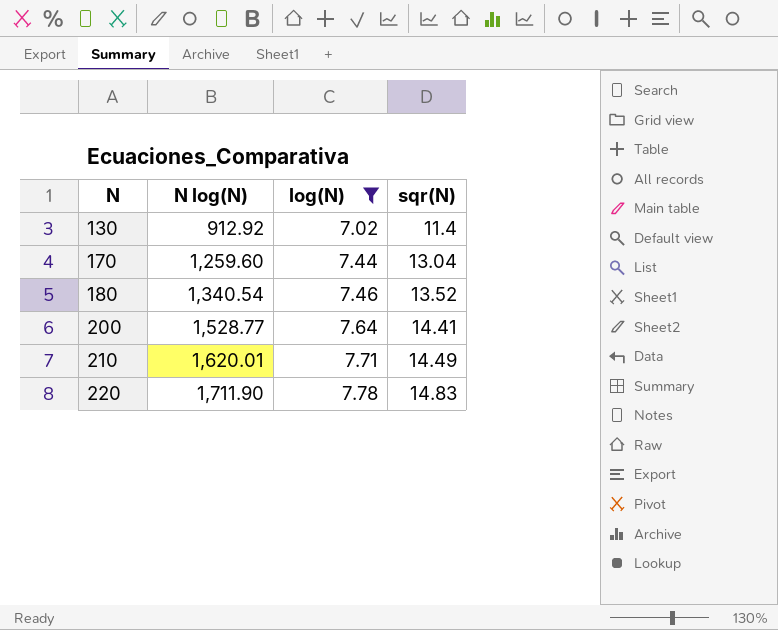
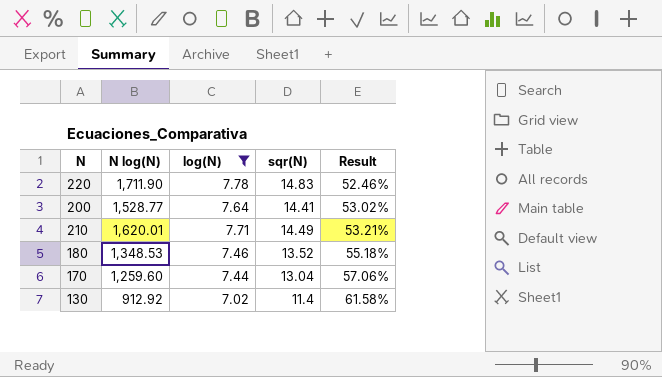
row order: N ascending -> Result ascending
column Result | formula: none -> [log(N)] / [sqr(N)]
180 | N log(N): 1,340.54 -> 1,348.53

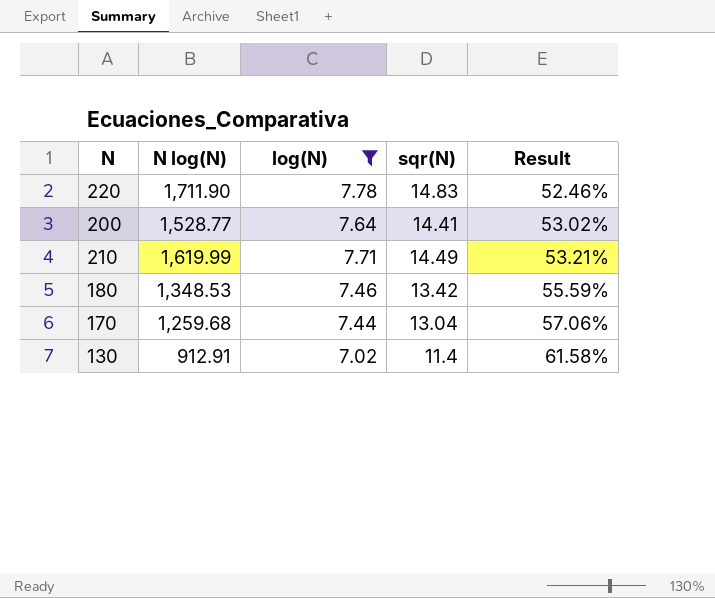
210 | N log(N): 1,620.01 -> 1,619.99
180 | sqr(N): 13.52 -> 13.42
180 | Result: 55.18% -> 55.59%
170 | N log(N): 1,259.60 -> 1,259.68
130 | N log(N): 912.92 -> 912.91

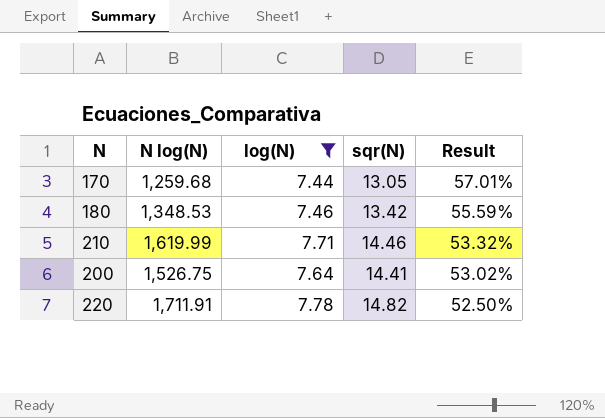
row order: Result ascending -> Result descending
row 130: 912.91 | 7.02 | 11.4 | 61.58% -> none
170 | sqr(N): 13.04 -> 13.05
170 | Result: 57.06% -> 57.01%
210 | sqr(N): 14.49 -> 14.46
210 | Result: 53.21% -> 53.32%
200 | N log(N): 1,528.77 -> 1,526.75
220 | N log(N): 1,711.90 -> 1,711.91
220 | sqr(N): 14.83 -> 14.82
220 | Result: 52.46% -> 52.50%

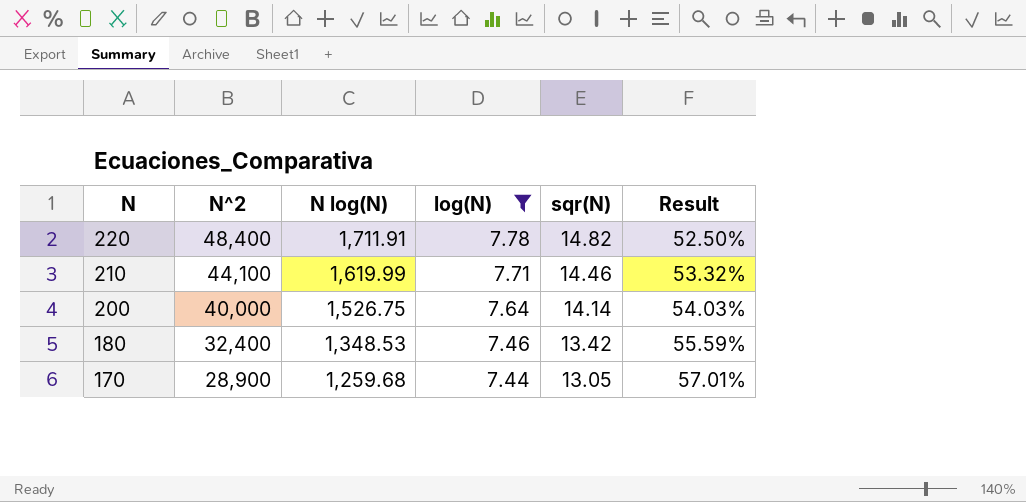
row order: Result descending -> N descending
column N^2 | position: none -> 2
200 | sqr(N): 14.41 -> 14.14
200 | Result: 53.02% -> 54.03%

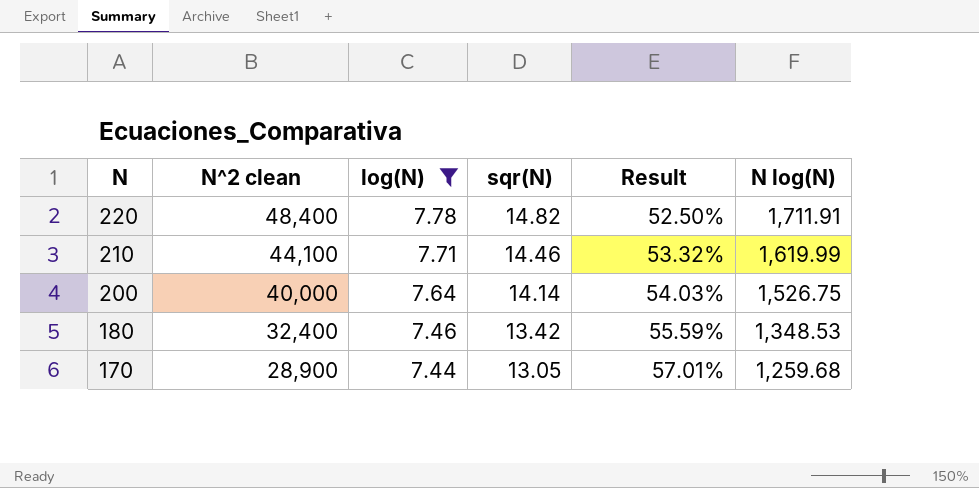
column name: N^2 -> N^2 clean
column N log(N) | position: 3 -> 6

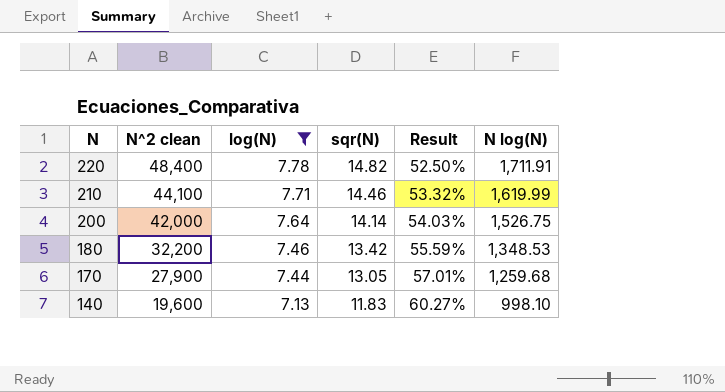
200 | N^2 clean: 40,000 -> 42,000
180 | N^2 clean: 32,400 -> 32,200
170 | N^2 clean: 28,900 -> 27,900
row 140: none -> 19,600 | 7.13 | 11.83 | 60.27% | 998.10

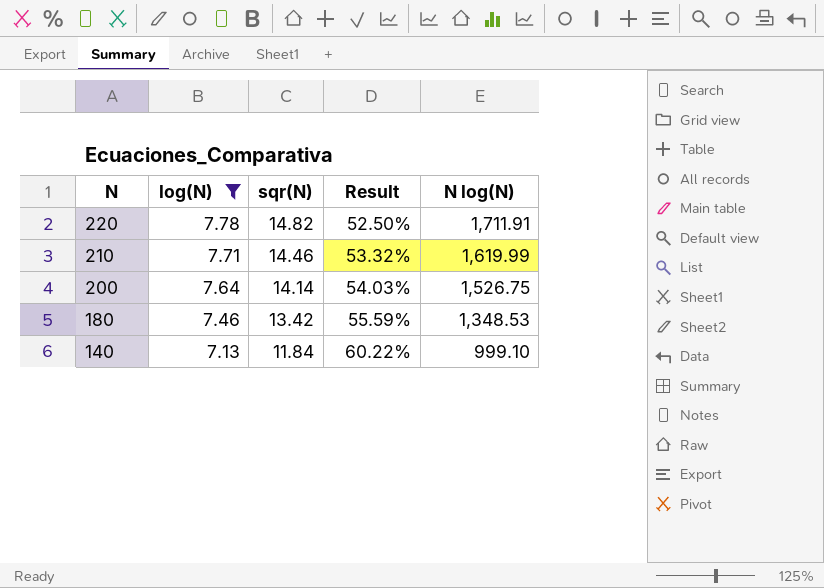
column N^2 clean | position: 2 -> none
row 170: 27,900 | 7.44 | 13.05 | 57.01% | 1,259.68 -> none
140 | sqr(N): 11.83 -> 11.84
140 | Result: 60.27% -> 60.22%
140 | N log(N): 998.10 -> 999.10

